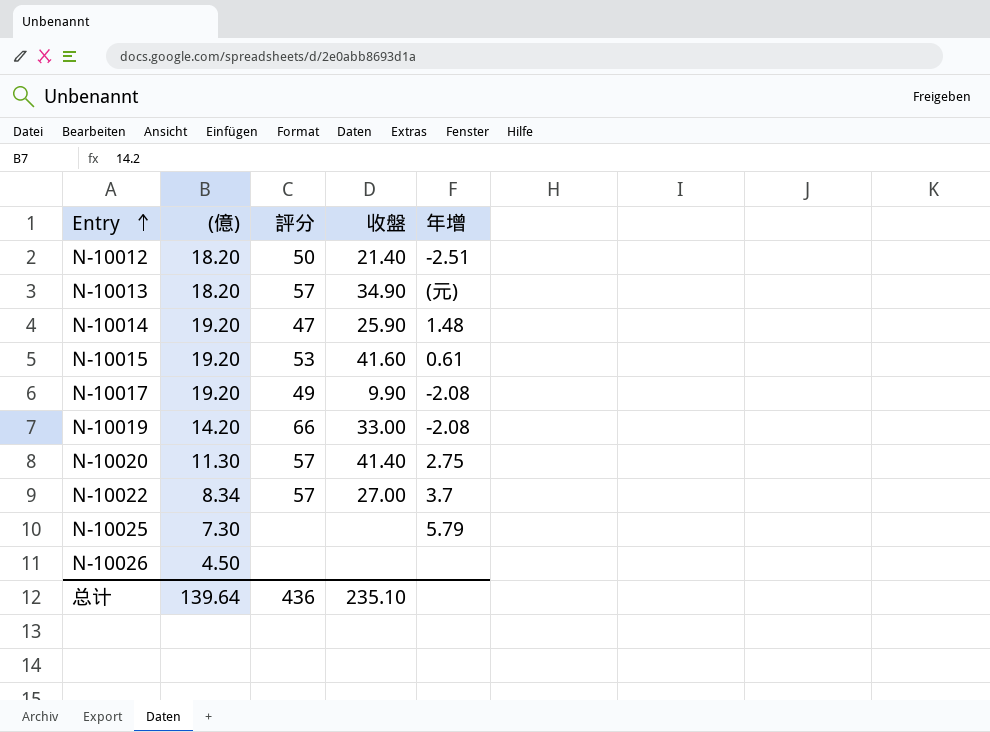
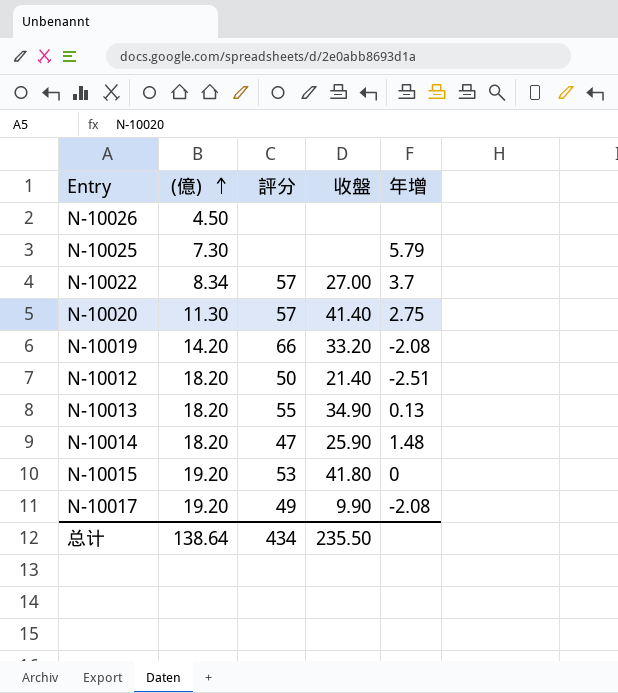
row order: Entry ascending -> (億) ascending
N-10019 | 收盤: 33.00 -> 33.20
N-10013 | 評分: 57 -> 55
N-10013 | 年增: (元) -> 0.13
N-10014 | (億): 19.20 -> 18.20
N-10015 | 收盤: 41.60 -> 41.80
N-10015 | 年增: 0.61 -> 0
总计 | (億): 139.64 -> 138.64
总计 | 評分: 436 -> 434
总计 | 收盤: 235.10 -> 235.50

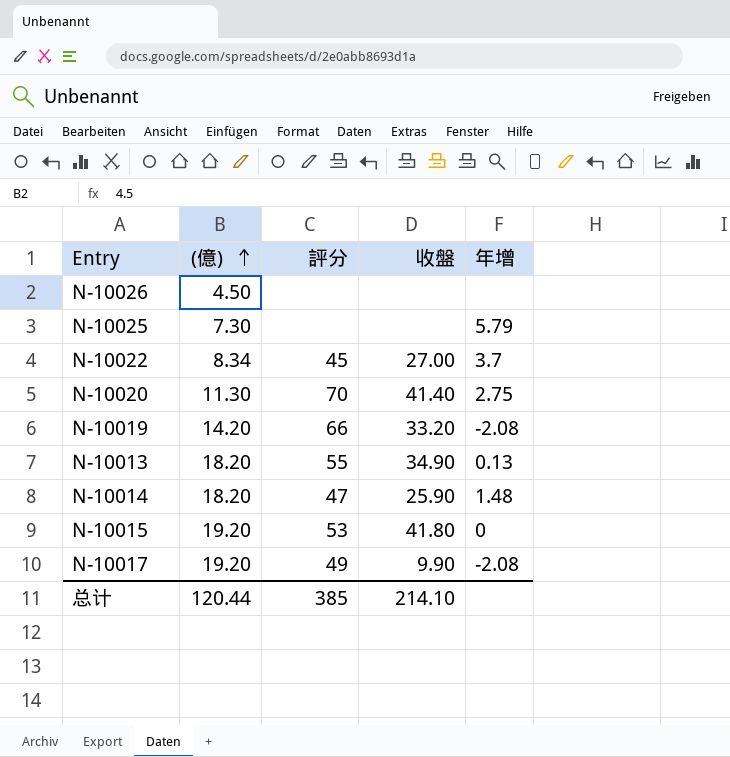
row N-10012: 18.20 | 50 | 21.40 | -2.51 -> none
N-10022 | 評分: 57 -> 45
N-10020 | 評分: 57 -> 70
总计 | (億): 138.64 -> 120.44
总计 | 評分: 434 -> 385
总计 | 收盤: 235.50 -> 214.10

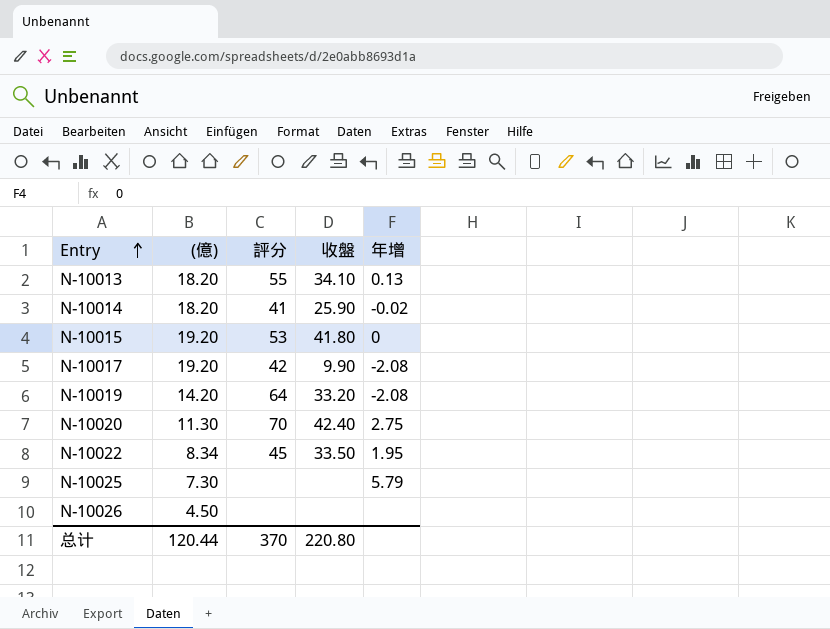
row order: (億) ascending -> Entry ascending
N-10013 | 收盤: 34.90 -> 34.10
N-10014 | 評分: 47 -> 41
N-10014 | 年增: 1.48 -> -0.02
N-10017 | 評分: 49 -> 42
N-10019 | 評分: 66 -> 64
N-10020 | 收盤: 41.40 -> 42.40
N-10022 | 收盤: 27.00 -> 33.50
N-10022 | 年增: 3.7 -> 1.95
总计 | 評分: 385 -> 370
总计 | 收盤: 214.10 -> 220.80

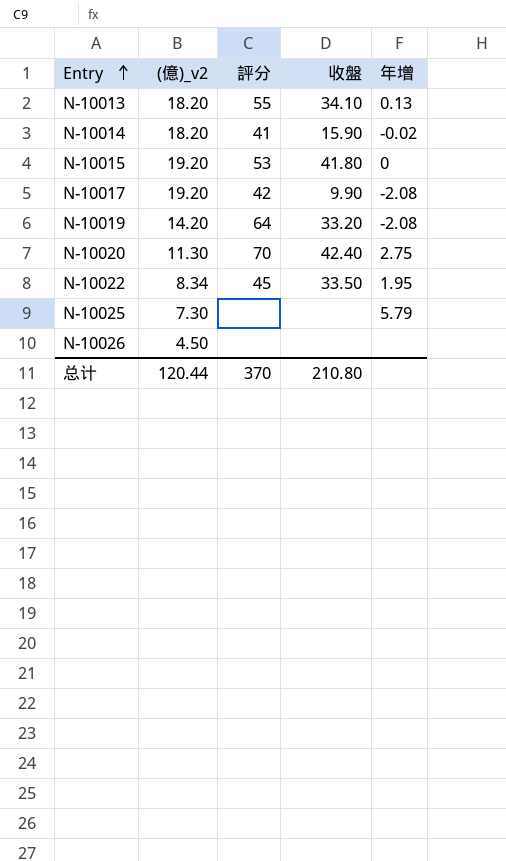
column name: (億) -> (億)_v2
N-10014 | 收盤: 25.90 -> 15.90
总计 | 收盤: 220.80 -> 210.80

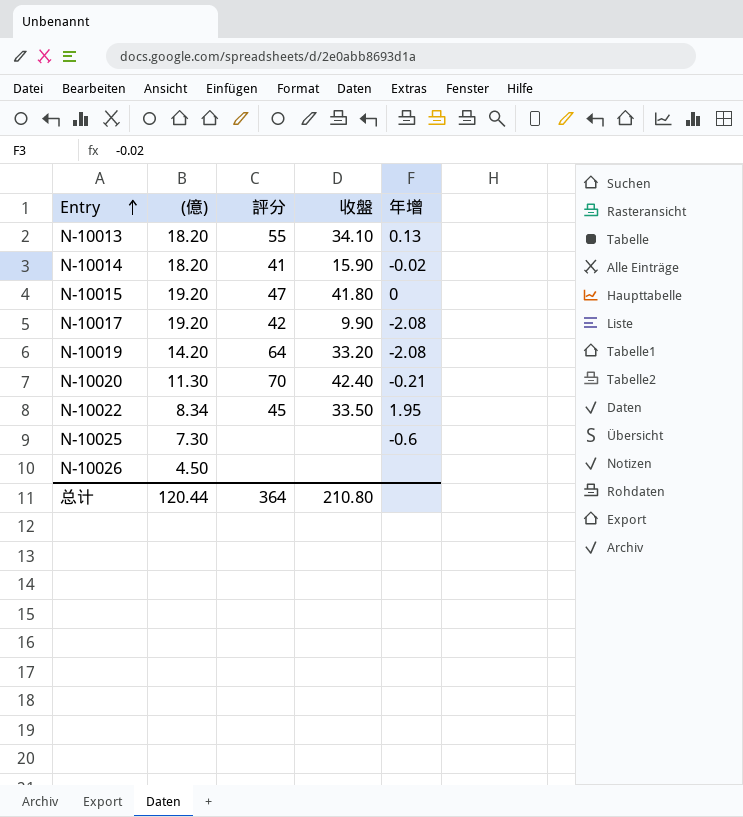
column name: (億)_v2 -> (億)
N-10015 | 評分: 53 -> 47
N-10020 | 年增: 2.75 -> -0.21
N-10025 | 年增: 5.79 -> -0.6
总计 | 評分: 370 -> 364

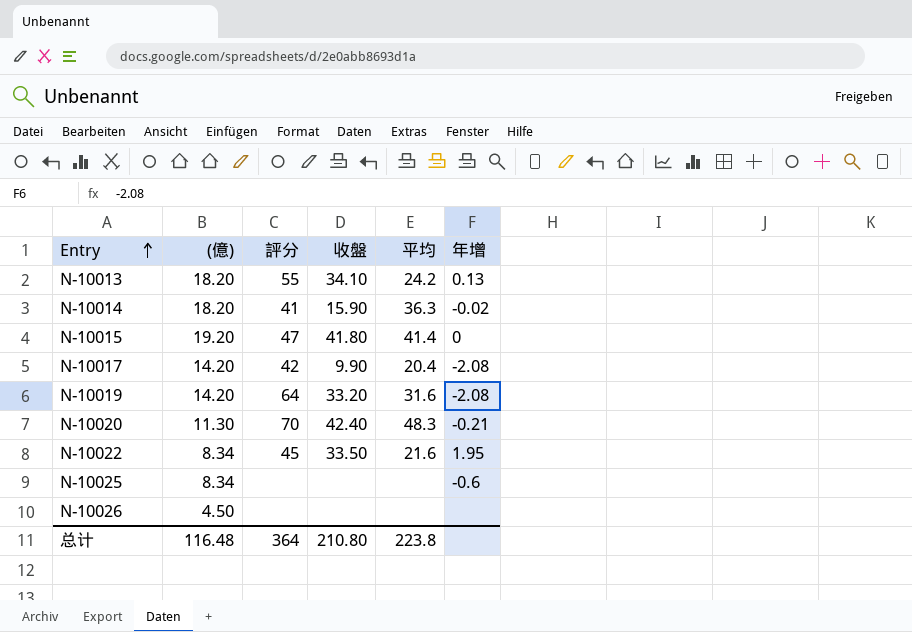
column 平均 | position: none -> 5
N-10017 | (億): 19.20 -> 14.20
N-10025 | (億): 7.30 -> 8.34
总计 | (億): 120.44 -> 116.48

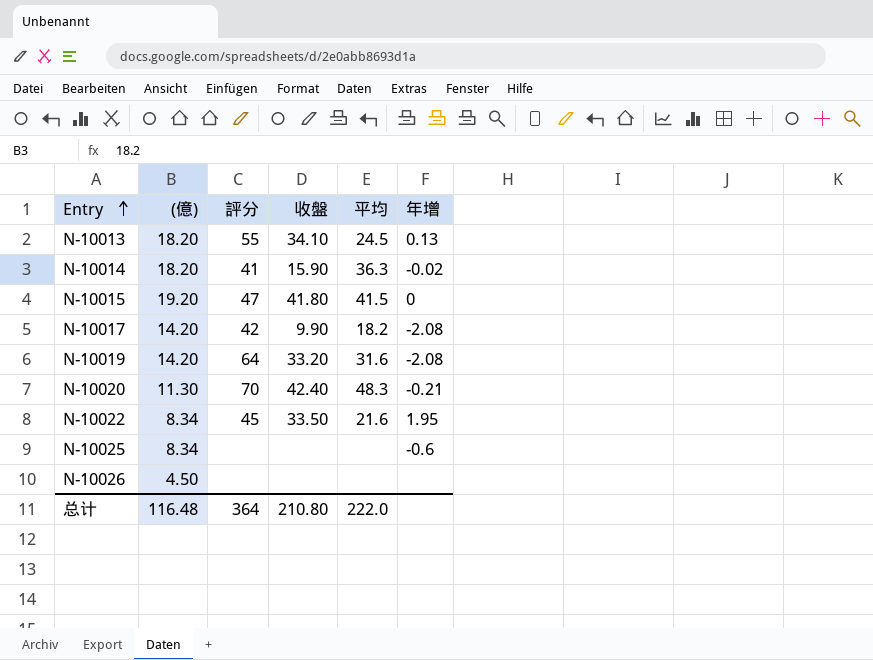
N-10013 | 平均: 24.2 -> 24.5
N-10015 | 平均: 41.4 -> 41.5
N-10017 | 平均: 20.4 -> 18.2
总计 | 平均: 223.8 -> 222.0

